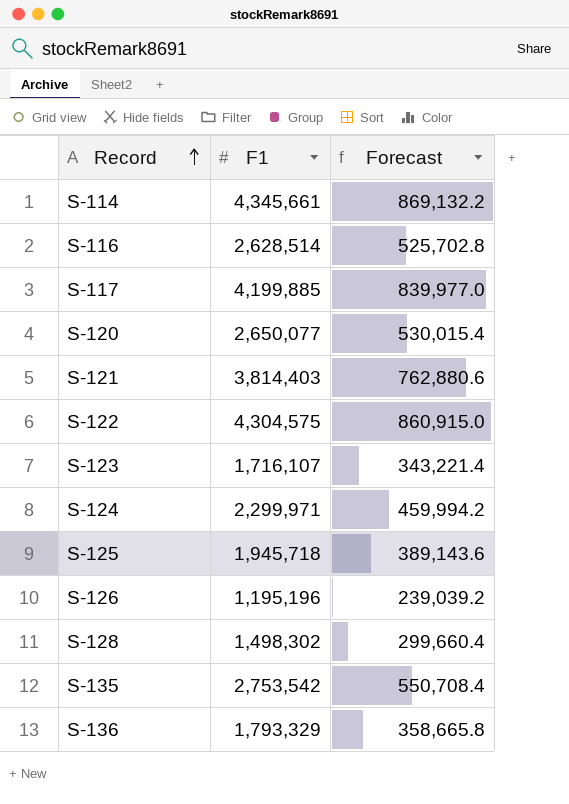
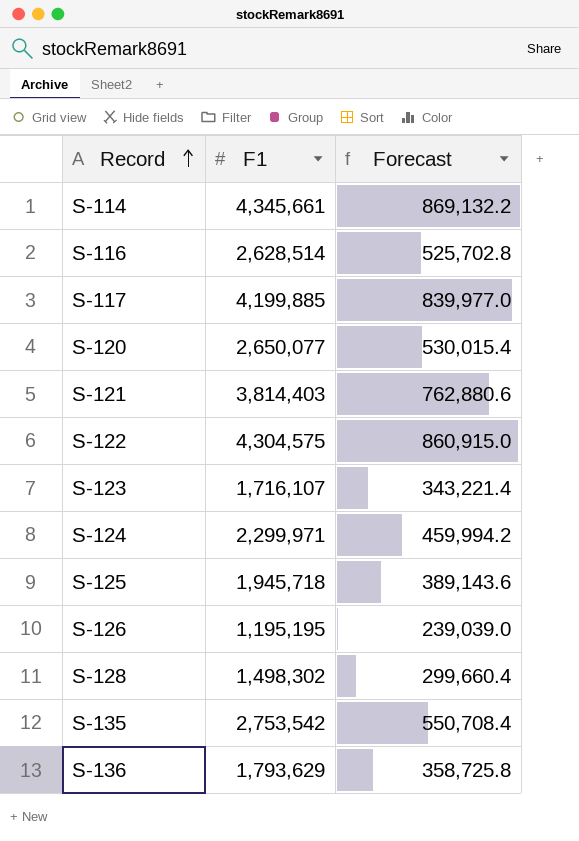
S-126 | F1: 1,195,196 -> 1,195,195
S-126 | Forecast: 239,039.2 -> 239,039.0
S-136 | F1: 1,793,329 -> 1,793,629
S-136 | Forecast: 358,665.8 -> 358,725.8

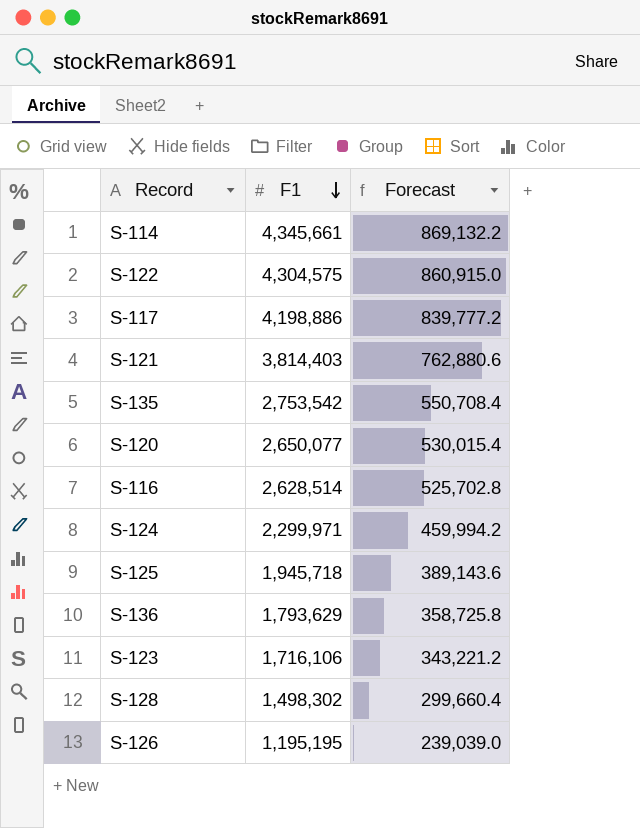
row order: Record ascending -> F1 descending
S-117 | F1: 4,199,885 -> 4,198,886
S-117 | Forecast: 839,977.0 -> 839,777.2
S-123 | F1: 1,716,107 -> 1,716,106
S-123 | Forecast: 343,221.4 -> 343,221.2

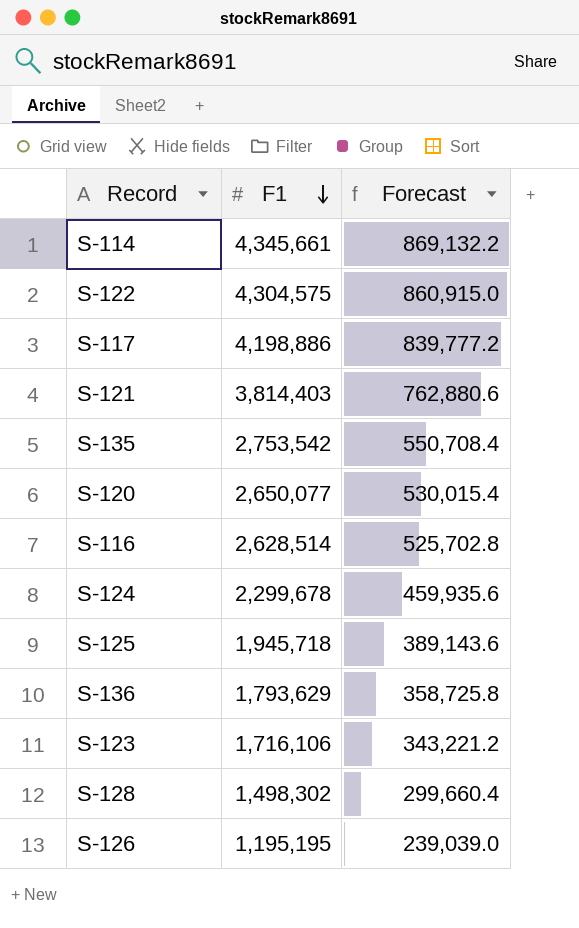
S-124 | F1: 2,299,971 -> 2,299,678
S-124 | Forecast: 459,994.2 -> 459,935.6

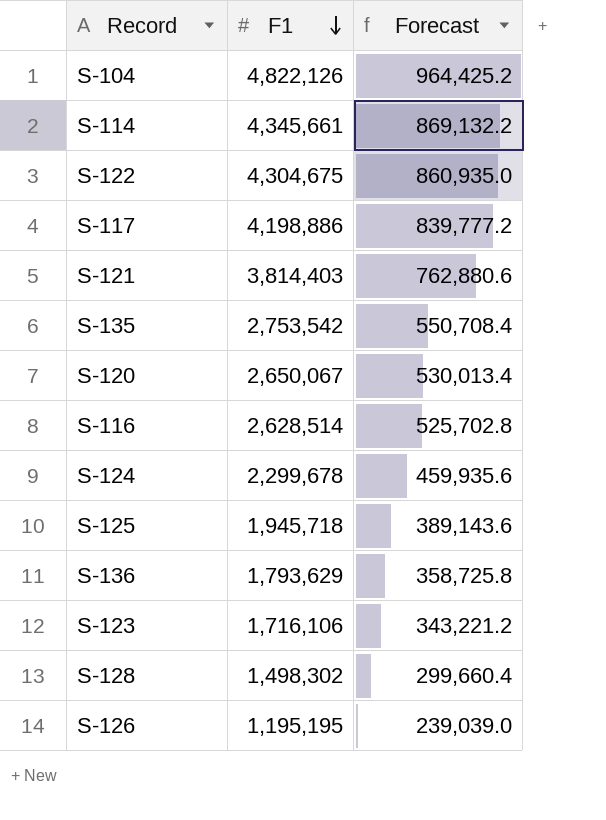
row S-104: none -> 4,822,126 | 964,425.2
S-122 | F1: 4,304,575 -> 4,304,675
S-122 | Forecast: 860,915.0 -> 860,935.0
S-120 | F1: 2,650,077 -> 2,650,067
S-120 | Forecast: 530,015.4 -> 530,013.4

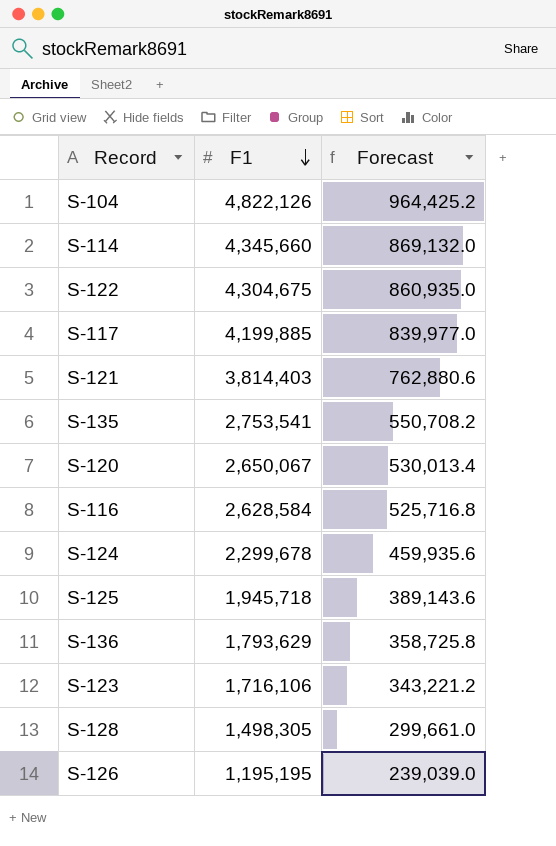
S-114 | F1: 4,345,661 -> 4,345,660
S-114 | Forecast: 869,132.2 -> 869,132.0
S-117 | F1: 4,198,886 -> 4,199,885
S-117 | Forecast: 839,777.2 -> 839,977.0
S-135 | F1: 2,753,542 -> 2,753,541
S-135 | Forecast: 550,708.4 -> 550,708.2
S-116 | F1: 2,628,514 -> 2,628,584
S-116 | Forecast: 525,702.8 -> 525,716.8
S-128 | F1: 1,498,302 -> 1,498,305
S-128 | Forecast: 299,660.4 -> 299,661.0

